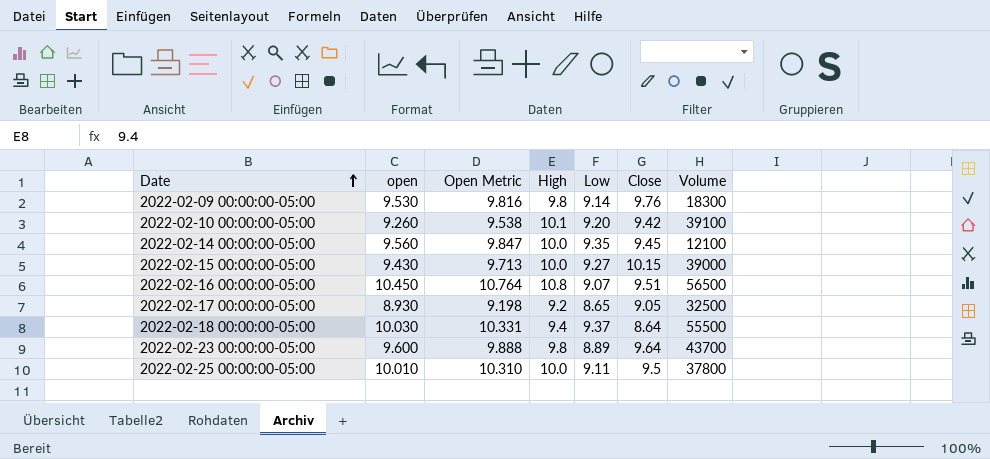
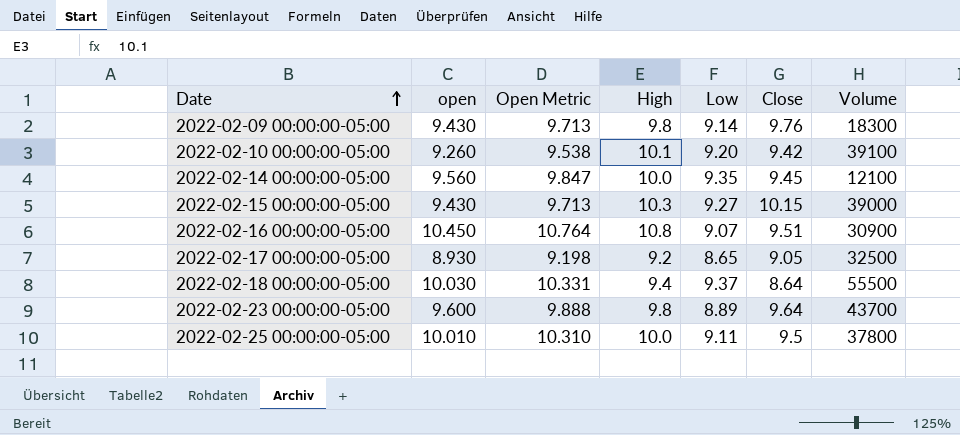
2022-02-09 00:00:00-05:00 | open: 9.530 -> 9.430
2022-02-09 00:00:00-05:00 | Open Metric: 9.816 -> 9.713
2022-02-15 00:00:00-05:00 | High: 10.0 -> 10.3
2022-02-16 00:00:00-05:00 | Volume: 56500 -> 30900

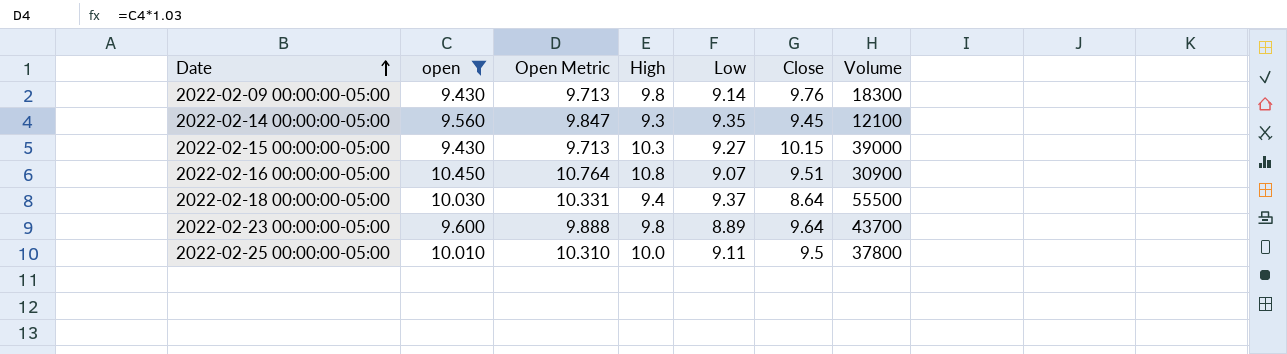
filter: none -> open >= 9.430
2022-02-14 00:00:00-05:00 | High: 10.0 -> 9.3

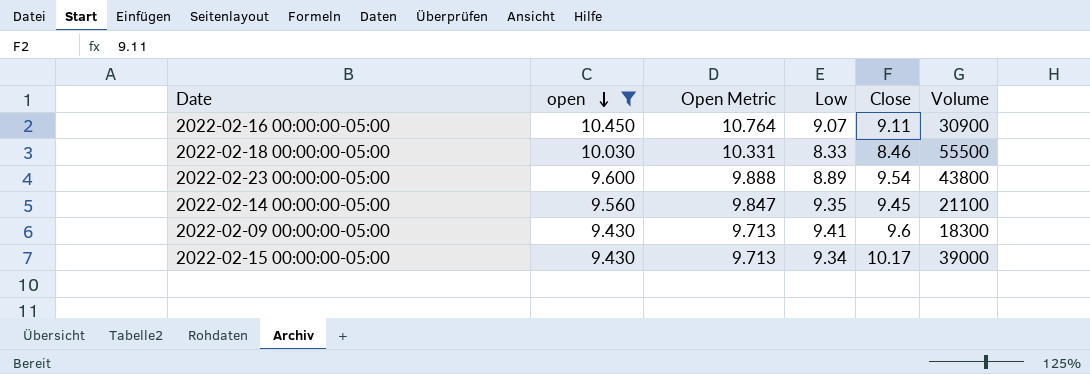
row order: Date ascending -> open descending
column High | position: 4 -> none
row 2022-02-25 00:00:00-05:00: 10.010 | 10.310 | 10.0 | 9.11 | 9.5 | 37800 -> none
2022-02-16 00:00:00-05:00 | Close: 9.51 -> 9.11
2022-02-18 00:00:00-05:00 | Low: 9.37 -> 8.33
2022-02-18 00:00:00-05:00 | Close: 8.64 -> 8.46
2022-02-23 00:00:00-05:00 | Close: 9.64 -> 9.54
2022-02-23 00:00:00-05:00 | Volume: 43700 -> 43800
2022-02-14 00:00:00-05:00 | Volume: 12100 -> 21100
2022-02-09 00:00:00-05:00 | Low: 9.14 -> 9.41
2022-02-09 00:00:00-05:00 | Close: 9.76 -> 9.6
2022-02-15 00:00:00-05:00 | Low: 9.27 -> 9.34
2022-02-15 00:00:00-05:00 | Close: 10.15 -> 10.17

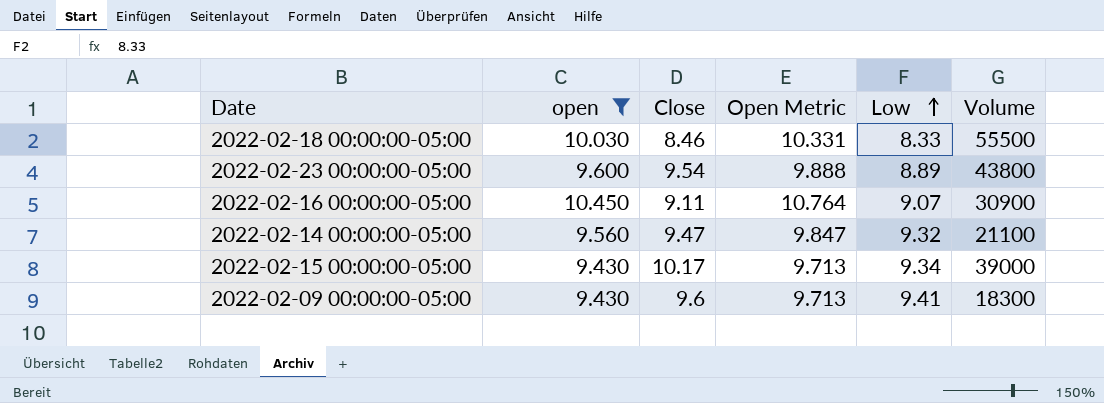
row order: open descending -> Low ascending
column Close | position: 5 -> 3
2022-02-14 00:00:00-05:00 | Close: 9.45 -> 9.47
2022-02-14 00:00:00-05:00 | Low: 9.35 -> 9.32

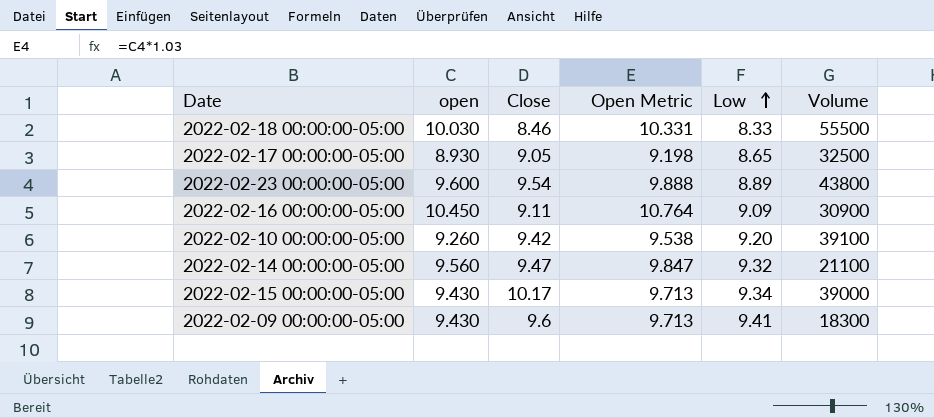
filter: open >= 9.430 -> none
2022-02-16 00:00:00-05:00 | Low: 9.07 -> 9.09

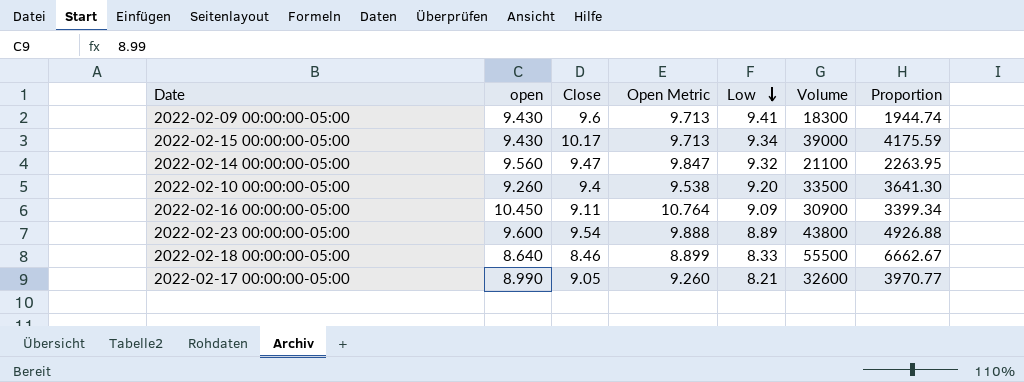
row order: Low ascending -> Low descending
column Proportion | formula: none -> [Volume] / [Low]
2022-02-10 00:00:00-05:00 | Close: 9.42 -> 9.4
2022-02-10 00:00:00-05:00 | Volume: 39100 -> 33500
2022-02-18 00:00:00-05:00 | open: 10.030 -> 8.640
2022-02-18 00:00:00-05:00 | Open Metric: 10.331 -> 8.899
2022-02-17 00:00:00-05:00 | open: 8.930 -> 8.990
2022-02-17 00:00:00-05:00 | Open Metric: 9.198 -> 9.260
2022-02-17 00:00:00-05:00 | Low: 8.65 -> 8.21
2022-02-17 00:00:00-05:00 | Volume: 32500 -> 32600

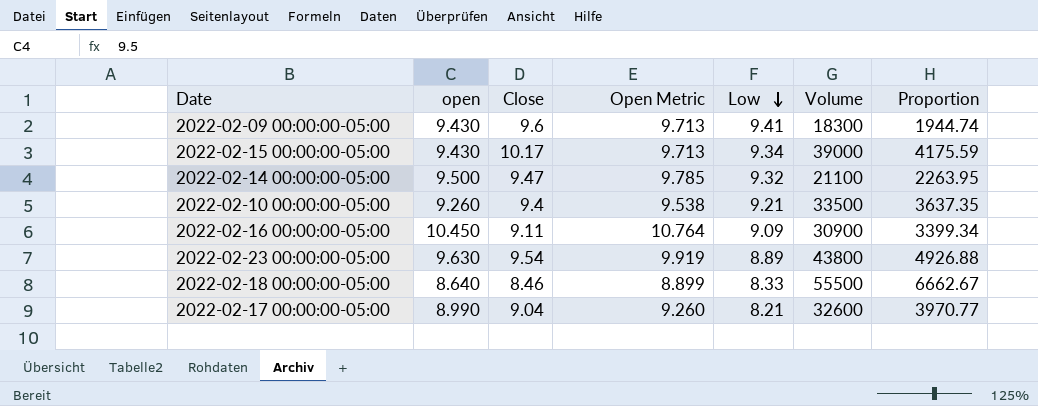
2022-02-14 00:00:00-05:00 | open: 9.560 -> 9.500
2022-02-14 00:00:00-05:00 | Open Metric: 9.847 -> 9.785
2022-02-10 00:00:00-05:00 | Low: 9.20 -> 9.21
2022-02-10 00:00:00-05:00 | Proportion: 3641.30 -> 3637.35
2022-02-23 00:00:00-05:00 | open: 9.600 -> 9.630
2022-02-23 00:00:00-05:00 | Open Metric: 9.888 -> 9.919
2022-02-17 00:00:00-05:00 | Close: 9.05 -> 9.04

